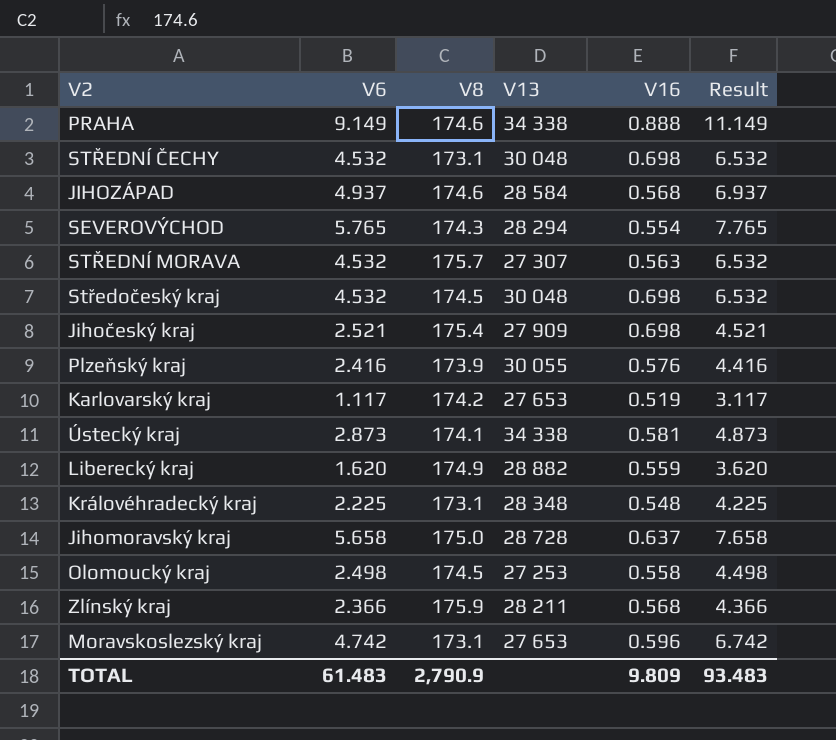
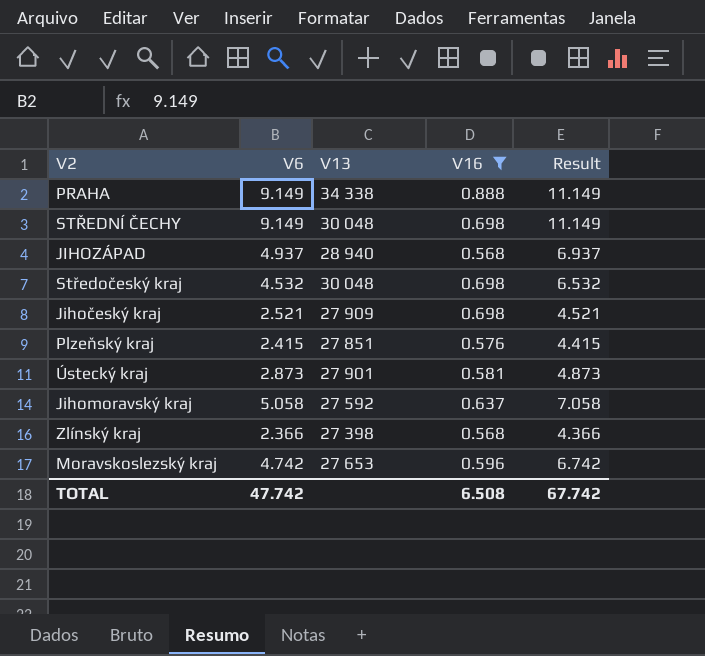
filter: none -> V16 >= 0.568
column V8 | position: 3 -> none
STŘEDNÍ ČECHY | V6: 4.532 -> 9.149
STŘEDNÍ ČECHY | Result: 6.532 -> 11.149
JIHOZÁPAD | V13: 28 584 -> 28 940
Plzeňský kraj | V6: 2.416 -> 2.415
Plzeňský kraj | V13: 30 055 -> 27 851
Plzeňský kraj | Result: 4.416 -> 4.415
Ústecký kraj | V13: 34 338 -> 27 901
Jihomoravský kraj | V6: 5.658 -> 5.058
Jihomoravský kraj | V13: 28 728 -> 27 592
Jihomoravský kraj | Result: 7.658 -> 7.058
Zlínský kraj | V13: 28 211 -> 27 398
TOTAL | V6: 61.483 -> 47.742
TOTAL | V16: 9.809 -> 6.508
TOTAL | Result: 93.483 -> 67.742

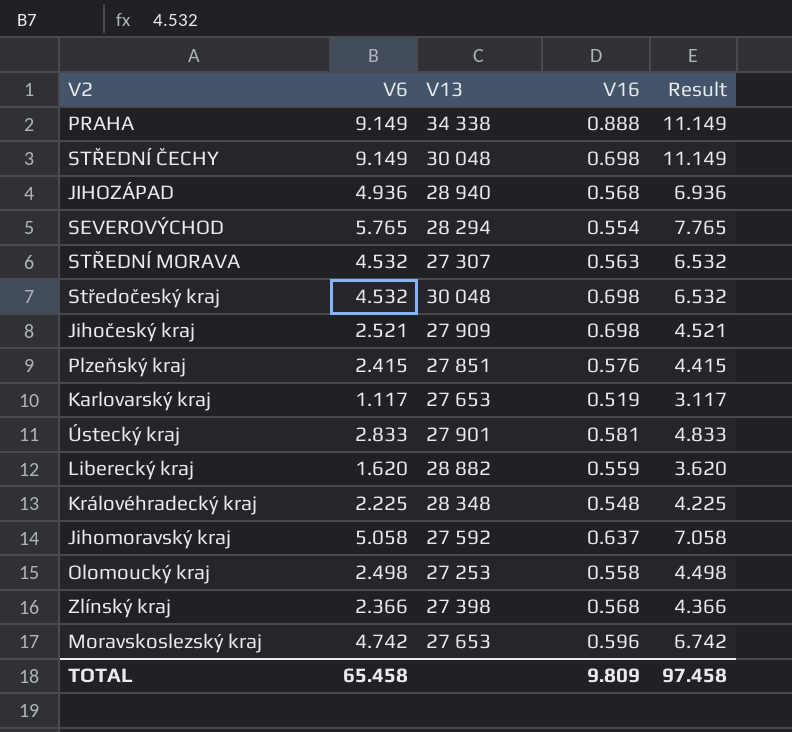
filter: V16 >= 0.568 -> none
JIHOZÁPAD | V6: 4.937 -> 4.936
JIHOZÁPAD | Result: 6.937 -> 6.936
Ústecký kraj | V6: 2.873 -> 2.833
Ústecký kraj | Result: 4.873 -> 4.833
TOTAL | V6: 47.742 -> 65.458
TOTAL | V16: 6.508 -> 9.809
TOTAL | Result: 67.742 -> 97.458

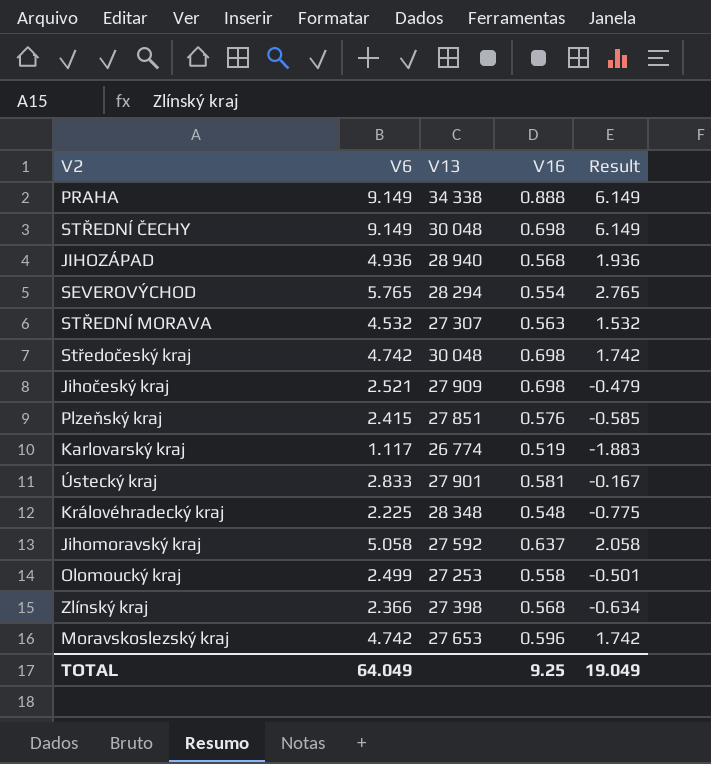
column Result | formula: [V6] + 2 -> [V6] - 3
row Liberecký kraj: 1.620 | 28 882 | 0.559 | 3.620 -> none
Středočeský kraj | V6: 4.532 -> 4.742
Karlovarský kraj | V13: 27 653 -> 26 774
Olomoucký kraj | V6: 2.498 -> 2.499
TOTAL | V6: 65.458 -> 64.049
TOTAL | V16: 9.809 -> 9.25
TOTAL | Result: 97.458 -> 19.049

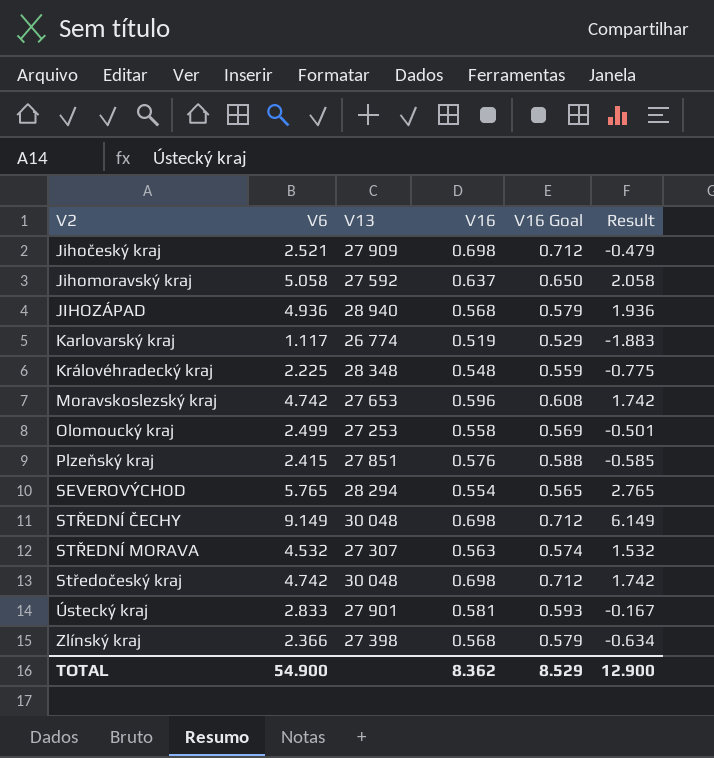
row order: none -> V2 ascending
column V16 Goal | formula: none -> [V16] * 1.02
row PRAHA: 9.149 | 34 338 | 0.888 | 6.149 -> none
TOTAL | V6: 64.049 -> 54.900
TOTAL | V16: 9.25 -> 8.362
TOTAL | Result: 19.049 -> 12.900

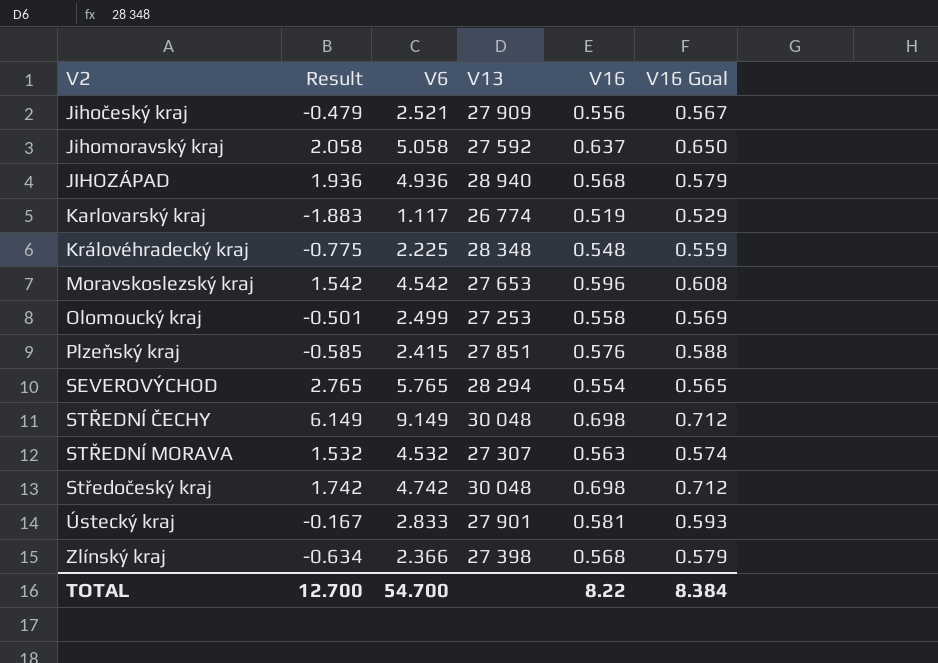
column Result | position: 6 -> 2
Jihočeský kraj | V16: 0.698 -> 0.556
Jihočeský kraj | V16 Goal: 0.712 -> 0.567
Moravskoslezský kraj | Result: 1.742 -> 1.542
Moravskoslezský kraj | V6: 4.742 -> 4.542
TOTAL | Result: 12.900 -> 12.700
TOTAL | V6: 54.900 -> 54.700
TOTAL | V16: 8.362 -> 8.22
TOTAL | V16 Goal: 8.529 -> 8.384

